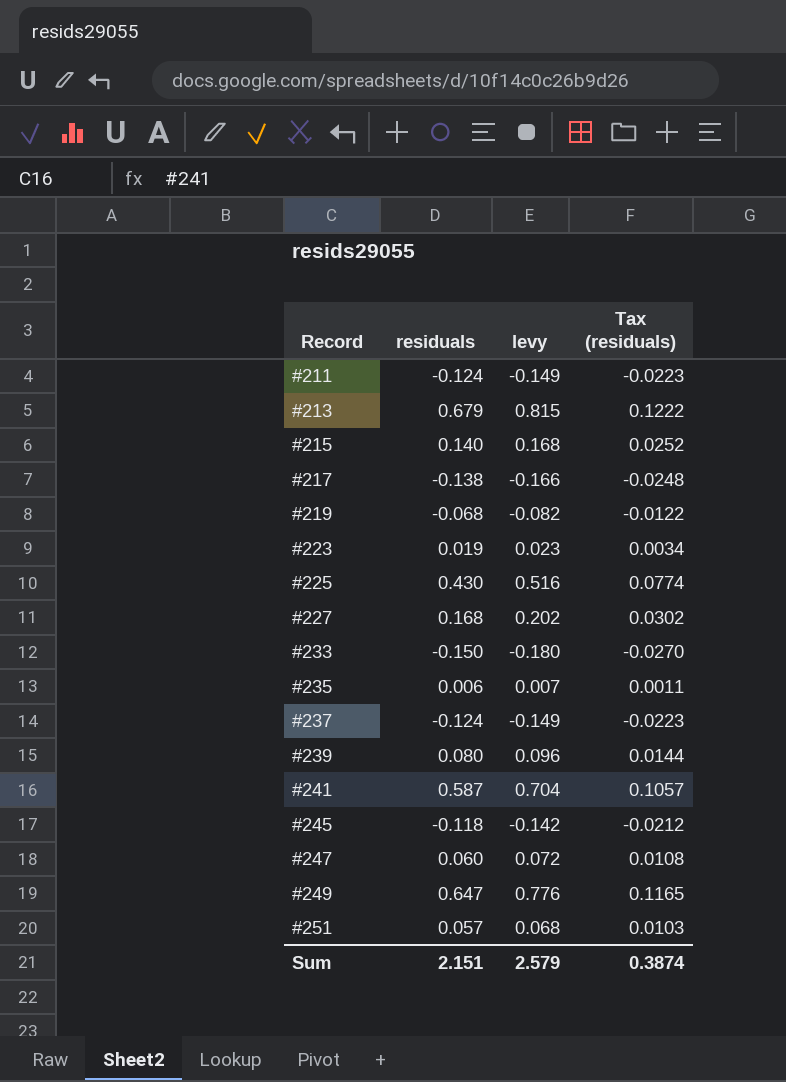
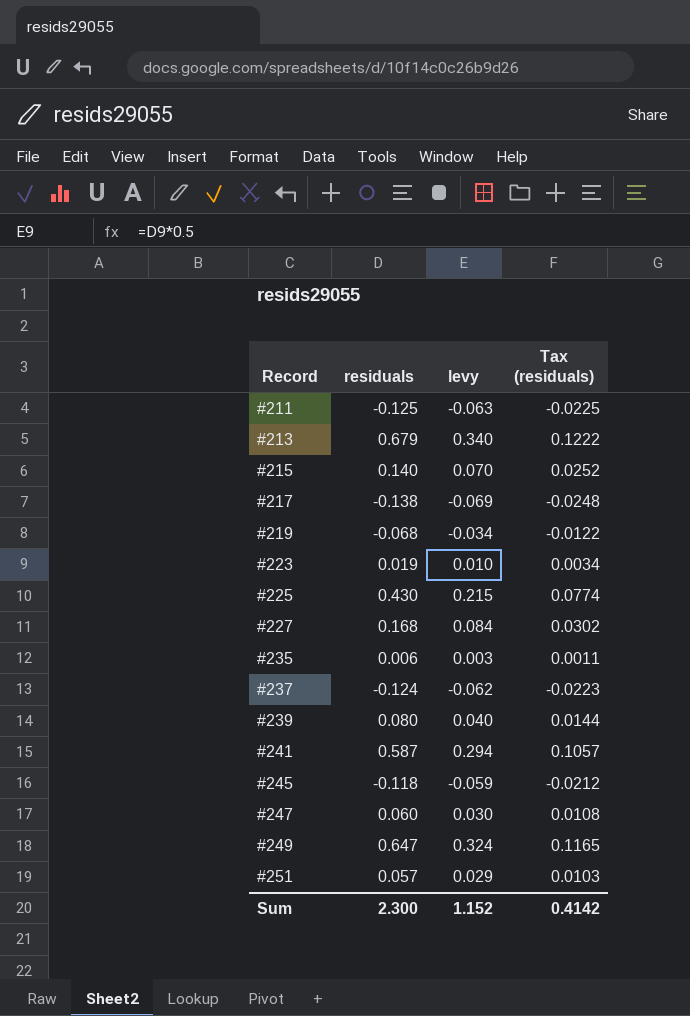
column levy | formula: [residuals] * 1.2 -> [residuals] * 0.5
row #233: -0.150 | -0.180 | -0.0270 -> none
#211 | residuals: -0.124 -> -0.125
#211 | Tax (residuals): -0.0223 -> -0.0225
Sum | residuals: 2.151 -> 2.300
Sum | levy: 2.579 -> 1.152
Sum | Tax (residuals): 0.3874 -> 0.4142

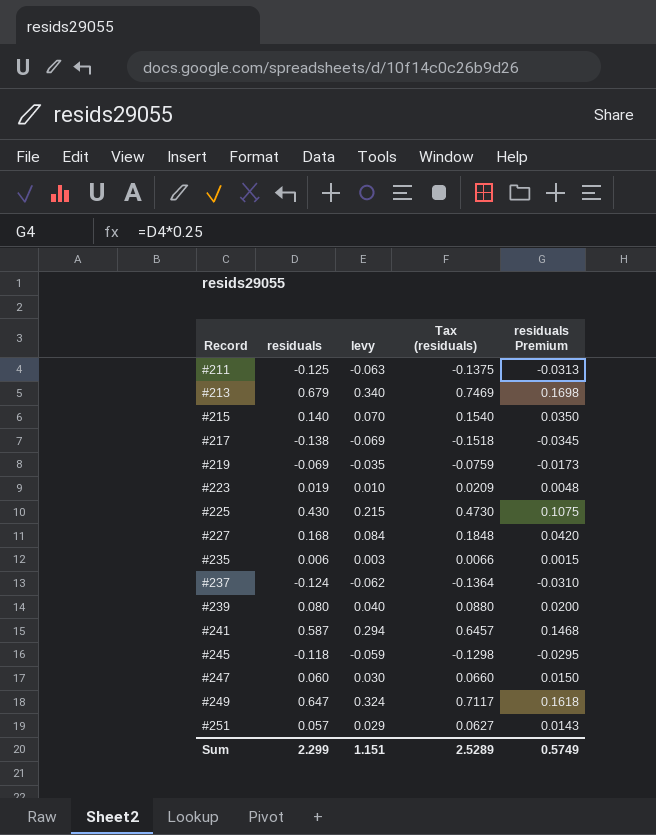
column Tax (residuals) | formula: [residuals] * 0.18 -> [residuals] * 1.1
column residuals Premium | formula: none -> [residuals] * 0.25
#219 | residuals: -0.068 -> -0.069
#219 | levy: -0.034 -> -0.035
Sum | residuals: 2.300 -> 2.299
Sum | levy: 1.152 -> 1.151
Sum | Tax (residuals): 0.4142 -> 2.5289

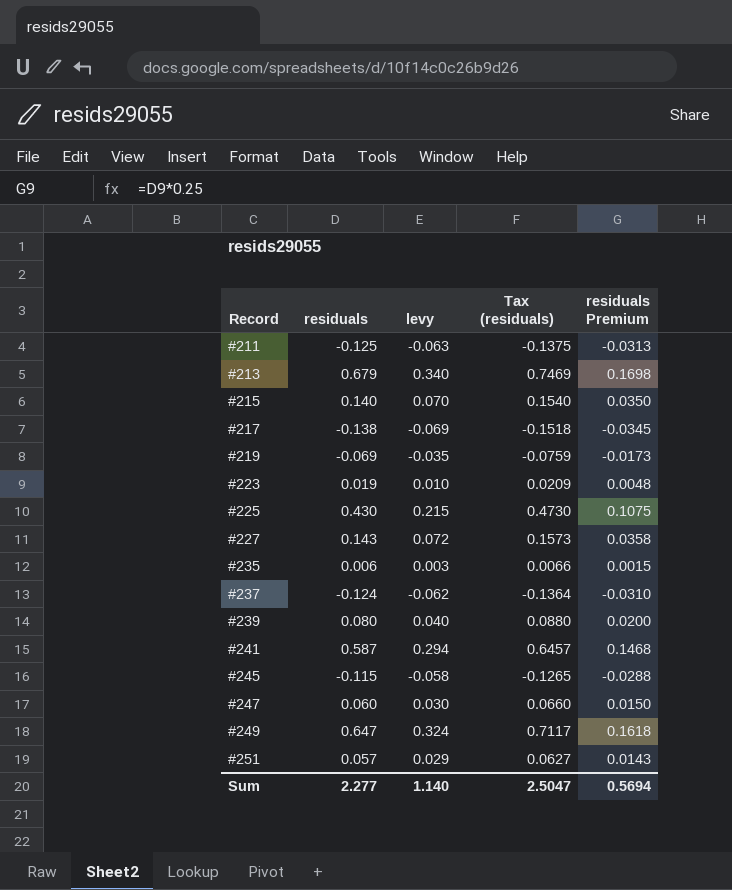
#227 | residuals: 0.168 -> 0.143
#227 | levy: 0.084 -> 0.072
#227 | Tax (residuals): 0.1848 -> 0.1573
#227 | residuals Premium: 0.0420 -> 0.0358
#245 | residuals: -0.118 -> -0.115
#245 | levy: -0.059 -> -0.058
#245 | Tax (residuals): -0.1298 -> -0.1265
#245 | residuals Premium: -0.0295 -> -0.0288
Sum | residuals: 2.299 -> 2.277
Sum | levy: 1.151 -> 1.140
Sum | Tax (residuals): 2.5289 -> 2.5047
Sum | residuals Premium: 0.5749 -> 0.5694

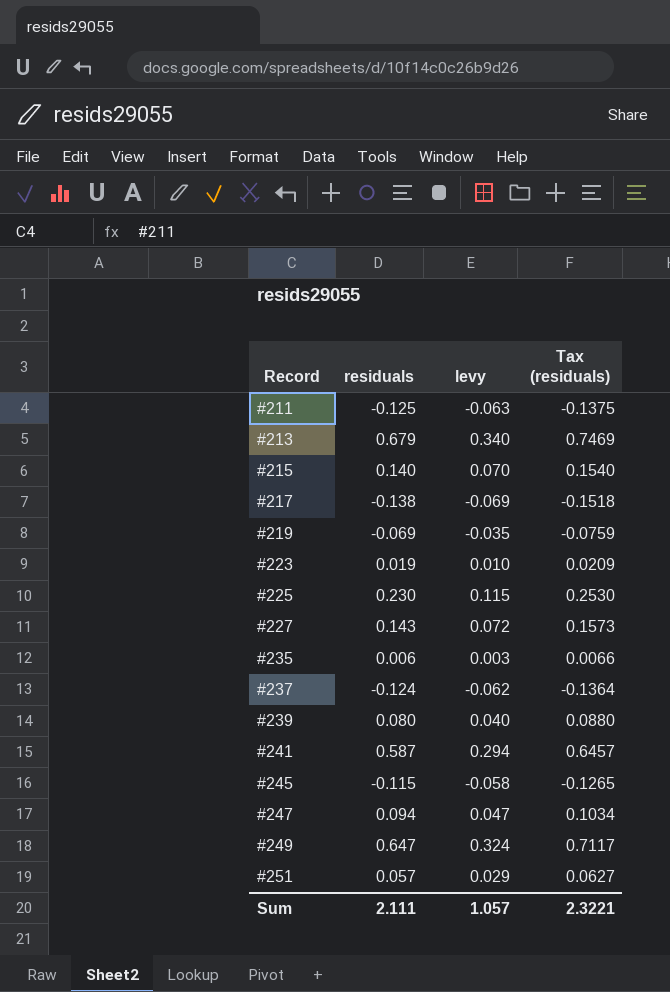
column residuals Premium | formula: [residuals] * 0.25 -> none
#225 | residuals: 0.430 -> 0.230
#225 | levy: 0.215 -> 0.115
#225 | Tax (residuals): 0.4730 -> 0.2530
#247 | residuals: 0.060 -> 0.094
#247 | levy: 0.030 -> 0.047
#247 | Tax (residuals): 0.0660 -> 0.1034
Sum | residuals: 2.277 -> 2.111
Sum | levy: 1.140 -> 1.057
Sum | Tax (residuals): 2.5047 -> 2.3221

